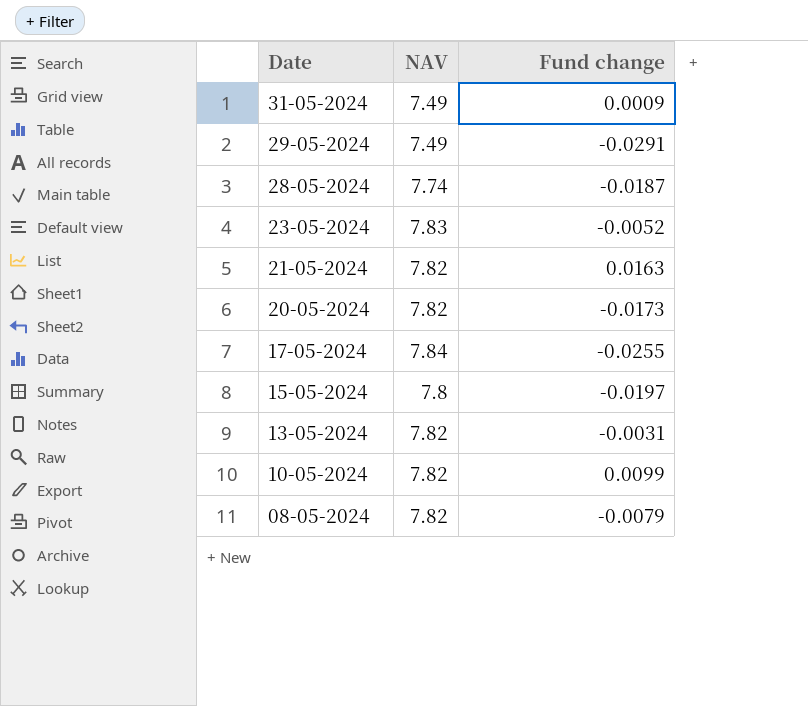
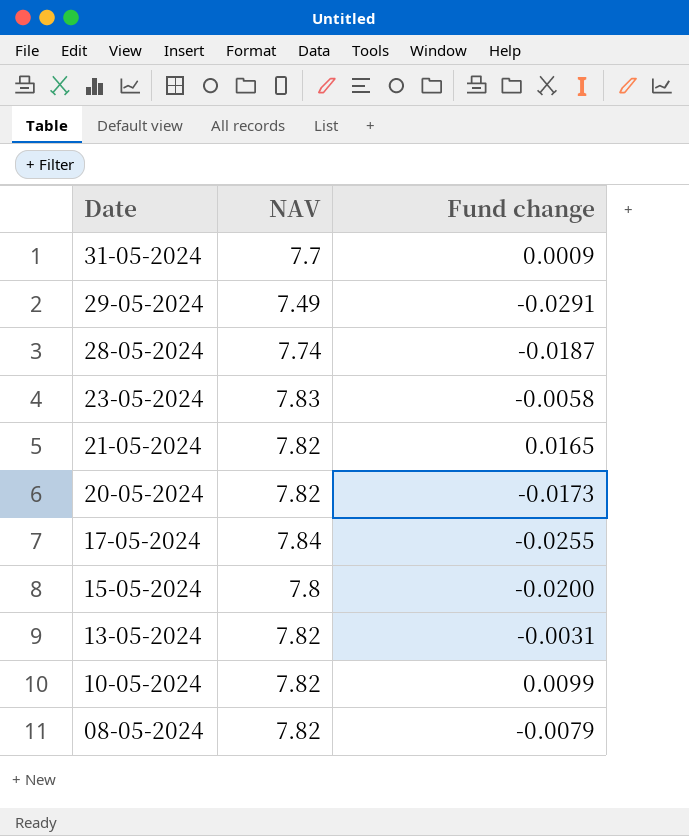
31-05-2024 | NAV: 7.49 -> 7.7
23-05-2024 | Fund change: -0.0052 -> -0.0058
21-05-2024 | Fund change: 0.0163 -> 0.0165
15-05-2024 | Fund change: -0.0197 -> -0.0200

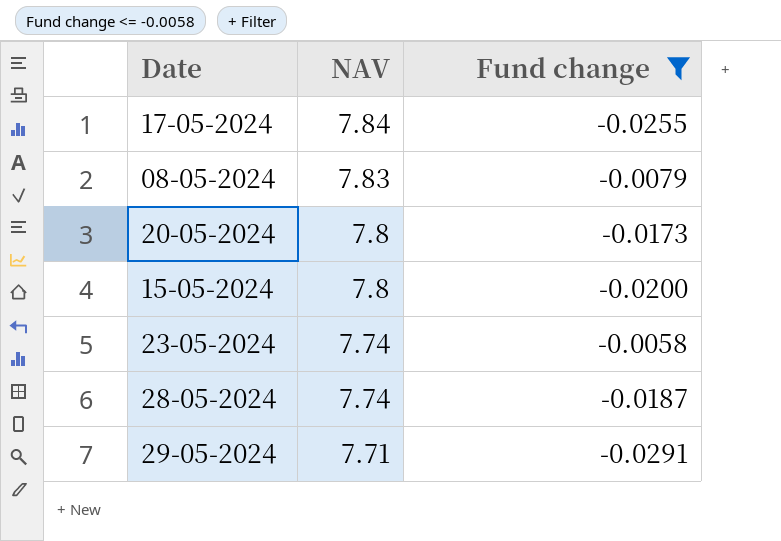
filter: none -> Fund change <= -0.0058
row order: Date descending -> NAV descending
08-05-2024 | NAV: 7.82 -> 7.83
20-05-2024 | NAV: 7.82 -> 7.8
23-05-2024 | NAV: 7.83 -> 7.74
29-05-2024 | NAV: 7.49 -> 7.71

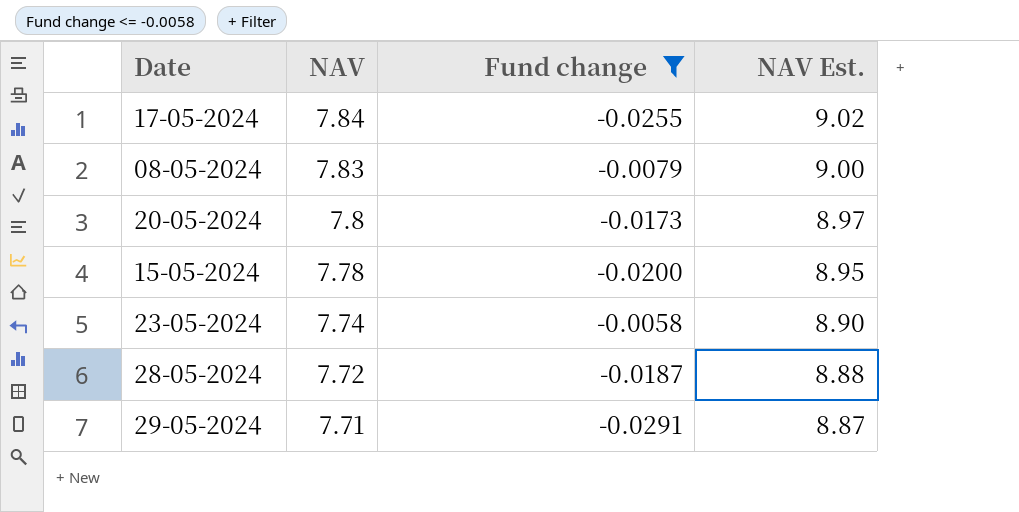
column NAV Est. | formula: none -> [NAV] * 1.15
15-05-2024 | NAV: 7.8 -> 7.78
28-05-2024 | NAV: 7.74 -> 7.72

